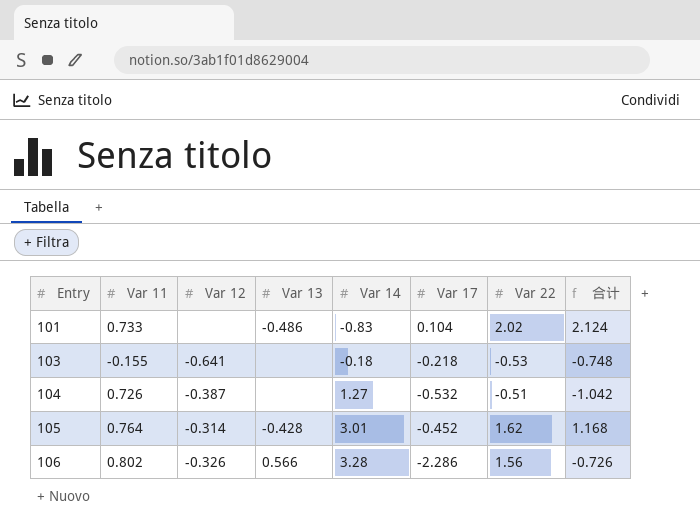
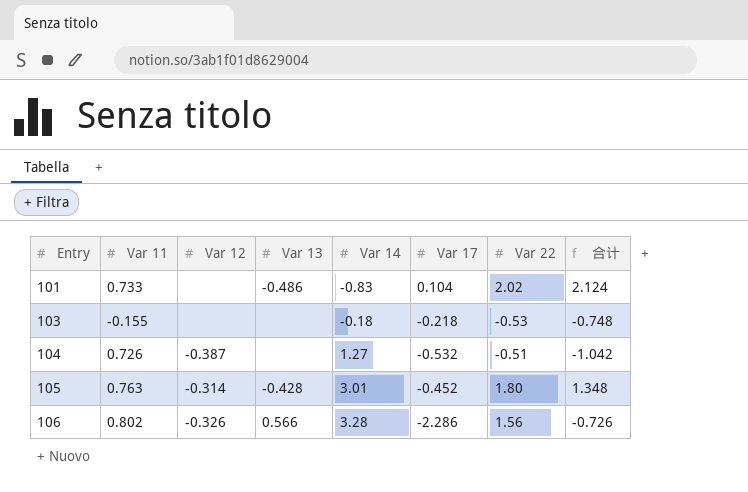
103 | Var 12: -0.641 -> none
105 | Var 11: 0.764 -> 0.763
105 | Var 22: 1.62 -> 1.80
105 | 合计: 1.168 -> 1.348

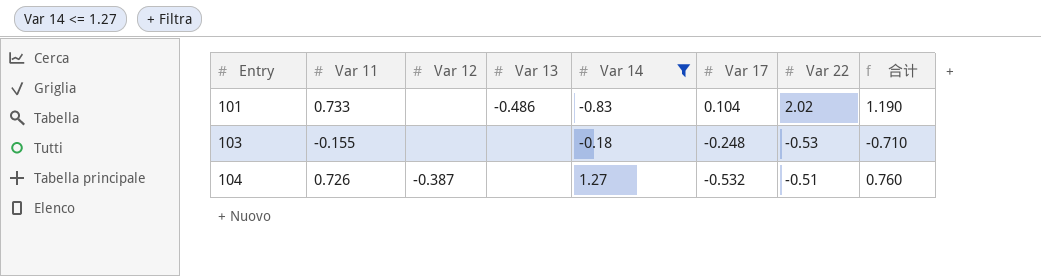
filter: none -> Var 14 <= 1.27
column 合计 | formula: [Var 17] + [Var 22] -> [Var 14] + [Var 22]
103 | Var 17: -0.218 -> -0.248

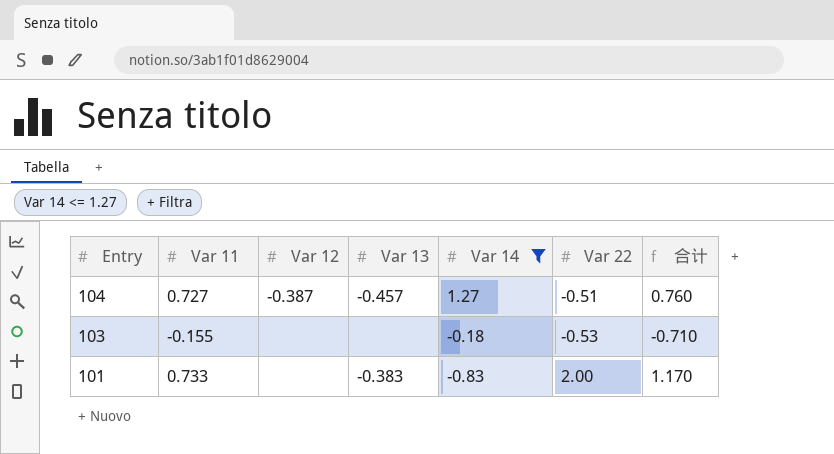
row order: Entry ascending -> Entry descending
column Var 17 | position: 6 -> none
104 | Var 11: 0.726 -> 0.727
104 | Var 13: none -> -0.457
101 | Var 13: -0.486 -> -0.383
101 | Var 22: 2.02 -> 2.00
101 | 合计: 1.190 -> 1.170

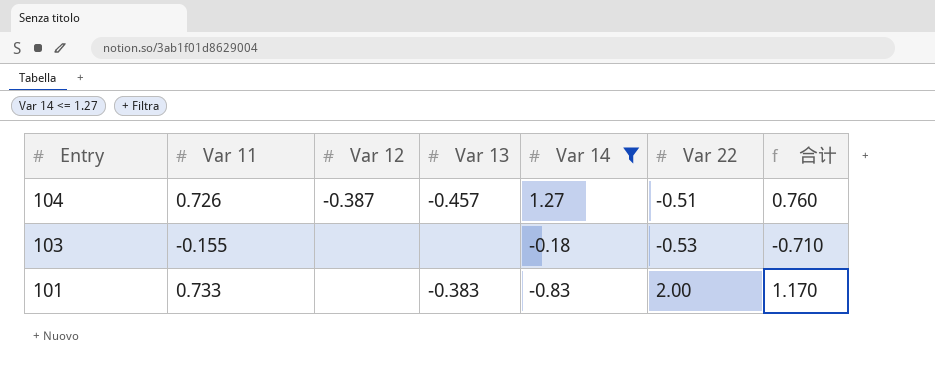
104 | Var 11: 0.727 -> 0.726

